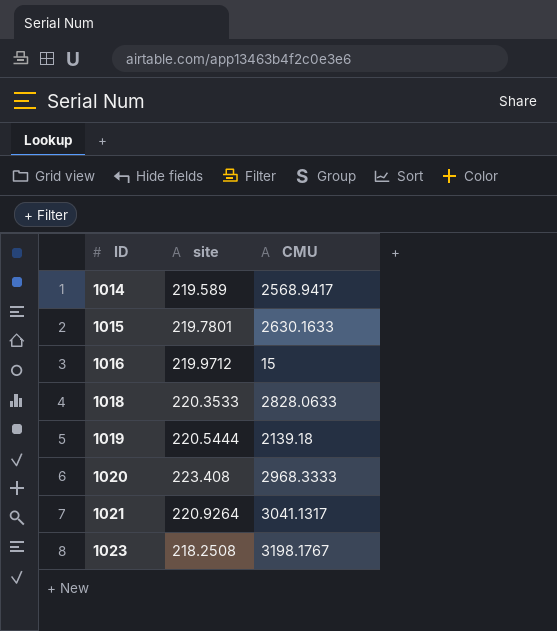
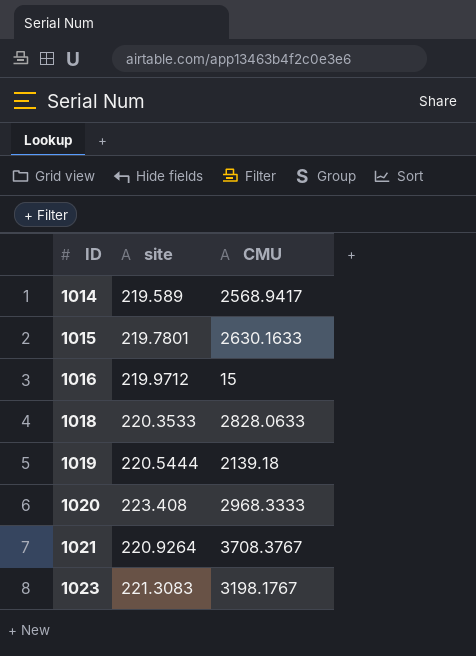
1021 | CMU: 3041.1317 -> 3708.3767
1023 | site: 218.2508 -> 221.3083

